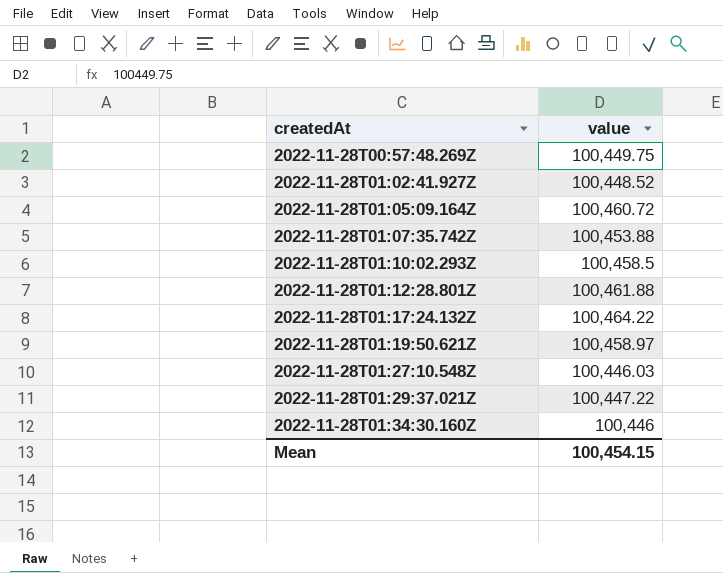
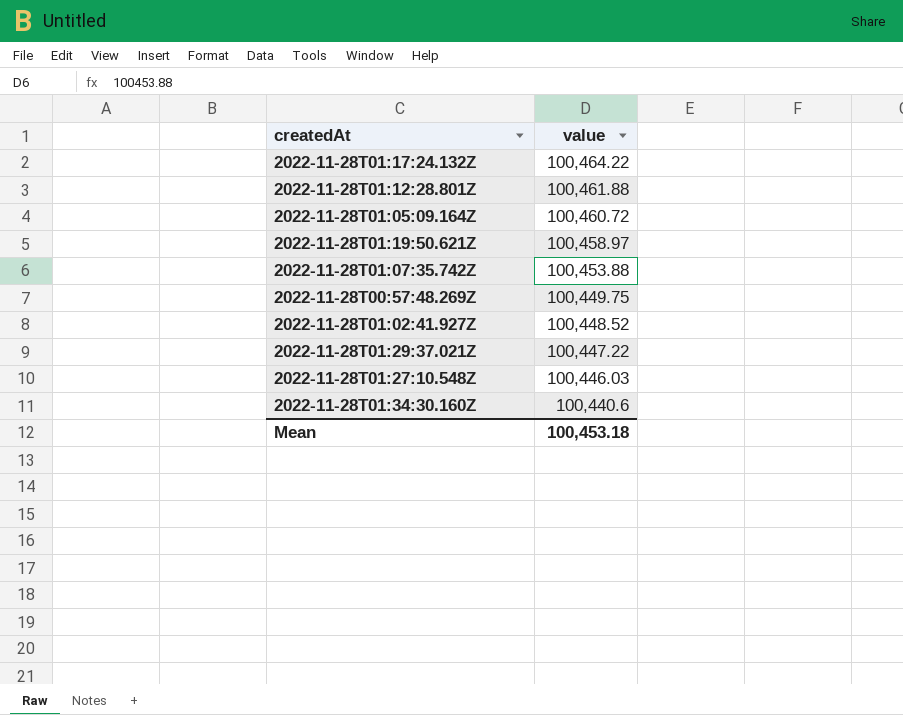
row order: createdAt ascending -> value descending
row 2022-11-28T01:10:02.293Z: 100,458.5 -> none
2022-11-28T01:34:30.160Z | value: 100,446 -> 100,440.6
Mean | value: 100,454.15 -> 100,453.18

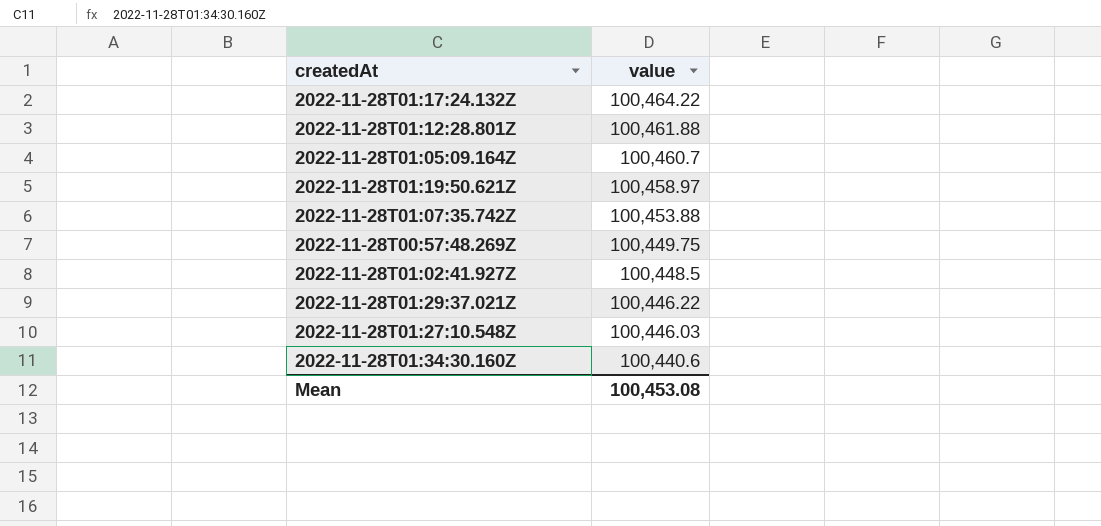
2022-11-28T01:05:09.164Z | value: 100,460.72 -> 100,460.7
2022-11-28T01:02:41.927Z | value: 100,448.52 -> 100,448.5
2022-11-28T01:29:37.021Z | value: 100,447.22 -> 100,446.22
Mean | value: 100,453.18 -> 100,453.08

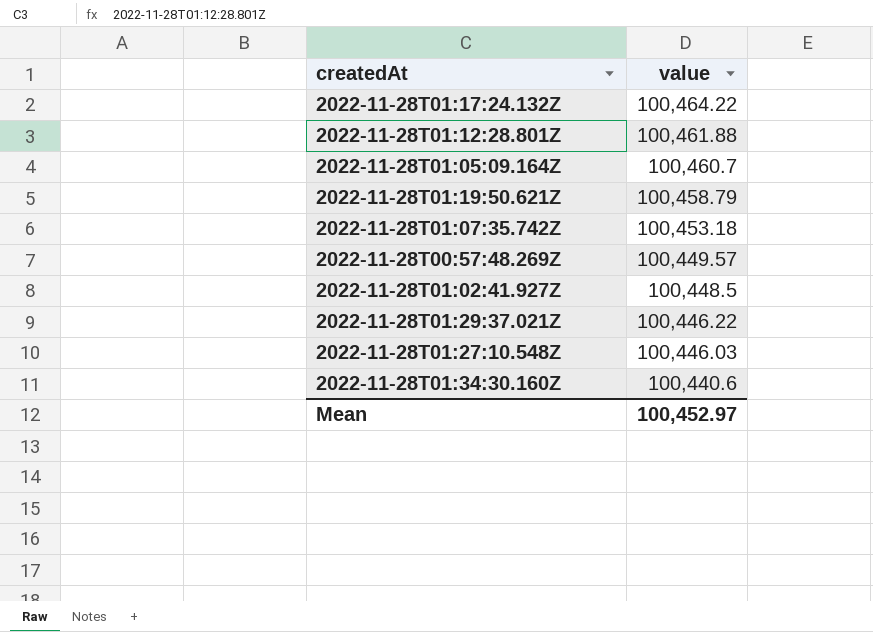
2022-11-28T01:19:50.621Z | value: 100,458.97 -> 100,458.79
2022-11-28T01:07:35.742Z | value: 100,453.88 -> 100,453.18
2022-11-28T00:57:48.269Z | value: 100,449.75 -> 100,449.57
Mean | value: 100,453.08 -> 100,452.97

